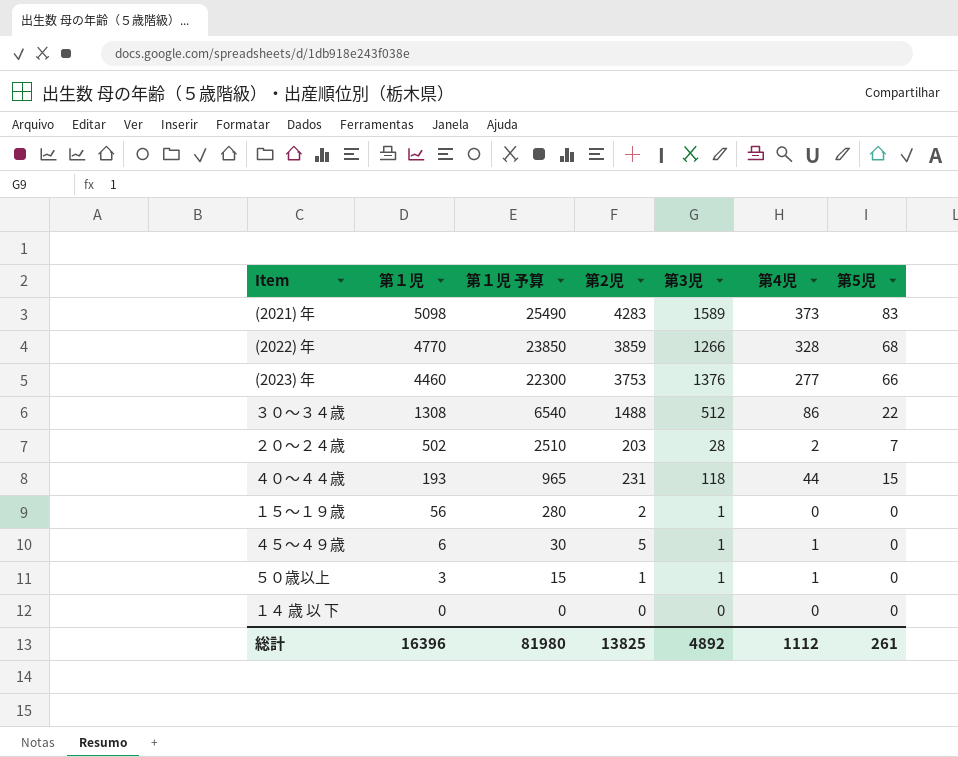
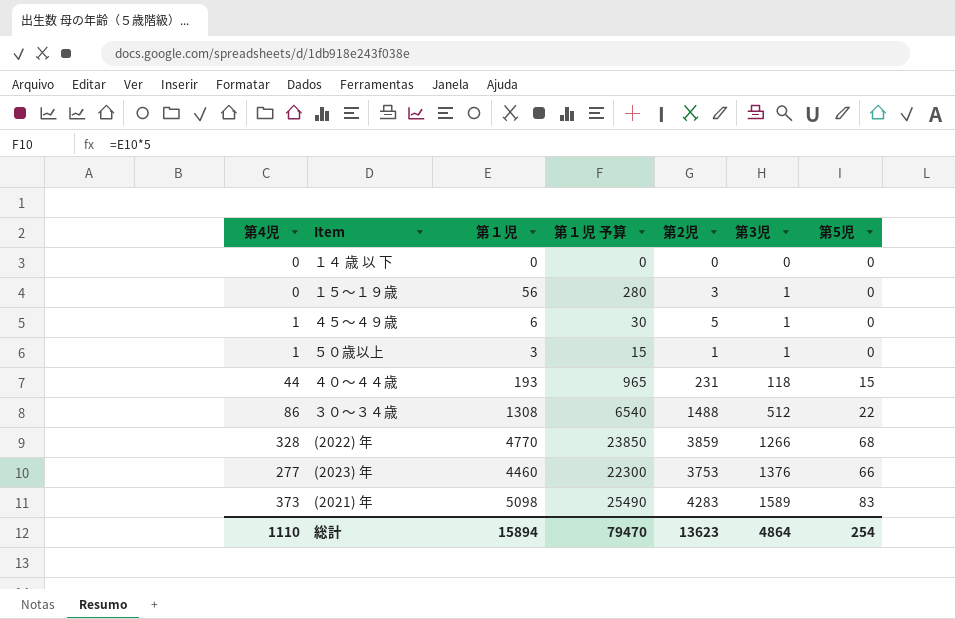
row order: 第１児 descending -> 第3児 ascending
column 第4児 | position: 6 -> 1
row ２０～２４歳: 502 | 2510 | 203 | 28 | 2 | 7 -> none
１５～１９歳 | 第2児: 2 -> 3
総計 | 第4児: 1112 -> 1110
総計 | 第１児: 16396 -> 15894
総計 | 第１児 予算: 81980 -> 79470
総計 | 第2児: 13825 -> 13623
総計 | 第3児: 4892 -> 4864
総計 | 第5児: 261 -> 254

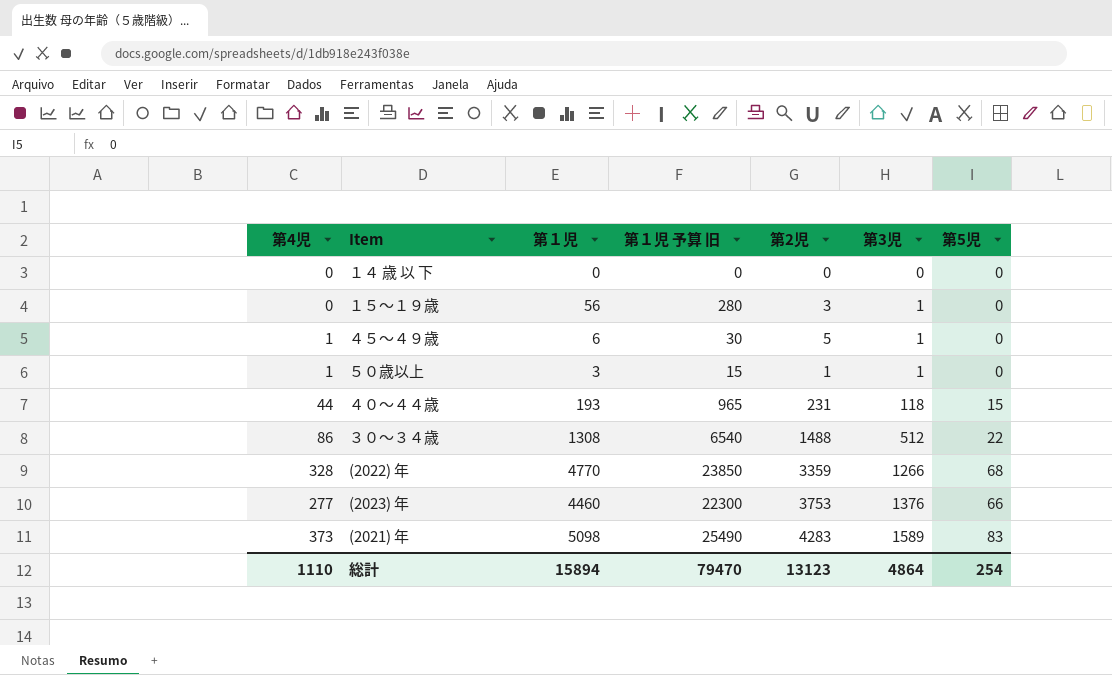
column name: 第１児 予算 -> 第１児 予算 旧
(2022) 年 | 第2児: 3859 -> 3359
総計 | 第2児: 13623 -> 13123

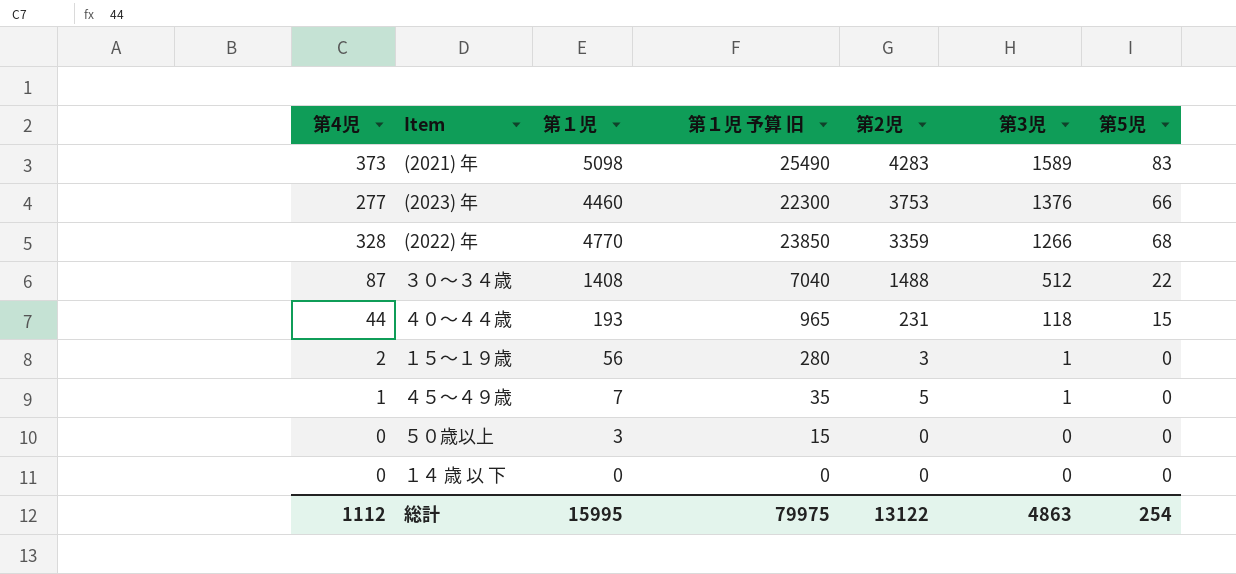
row order: 第3児 ascending -> 第3児 descending
３０～３４歳 | 第4児: 86 -> 87
３０～３４歳 | 第１児: 1308 -> 1408
３０～３４歳 | 第１児 予算 旧: 6540 -> 7040
１５～１９歳 | 第4児: 0 -> 2
４５～４９歳 | 第１児: 6 -> 7
４５～４９歳 | 第１児 予算 旧: 30 -> 35
５０歳以上 | 第4児: 1 -> 0
５０歳以上 | 第2児: 1 -> 0
５０歳以上 | 第3児: 1 -> 0
総計 | 第4児: 1110 -> 1112
総計 | 第１児: 15894 -> 15995
総計 | 第１児 予算 旧: 79470 -> 79975
総計 | 第2児: 13123 -> 13122
総計 | 第3児: 4864 -> 4863

